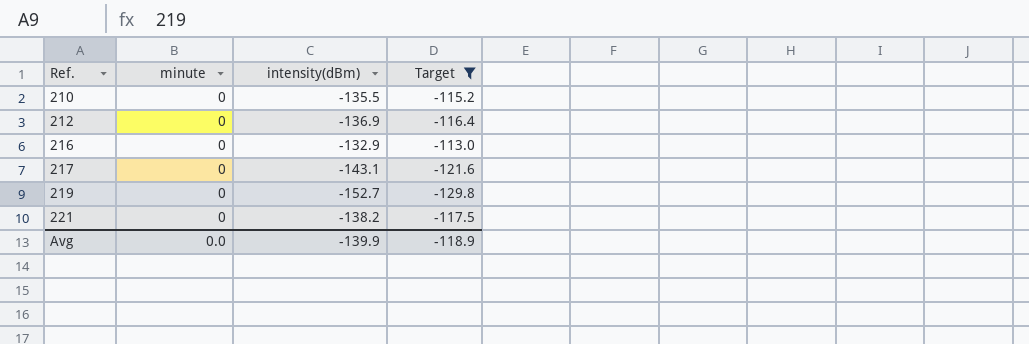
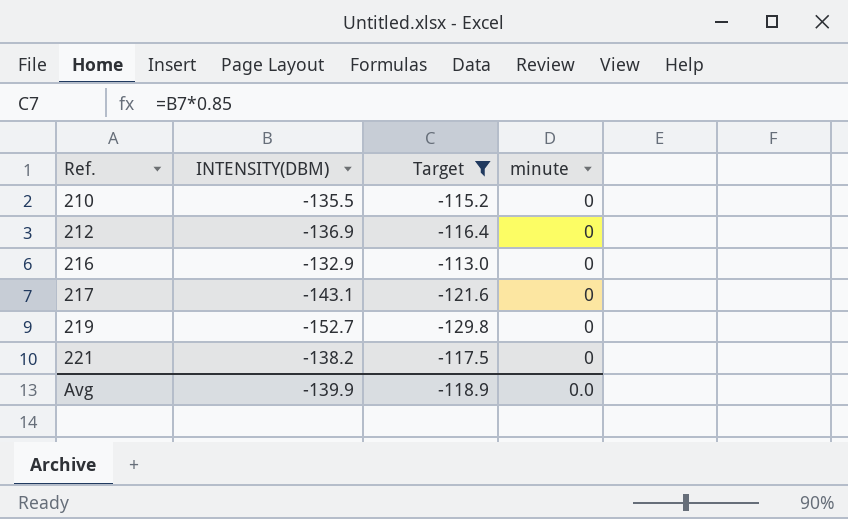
column name: intensity(dBm) -> INTENSITY(DBM)
column minute | position: 2 -> 4

